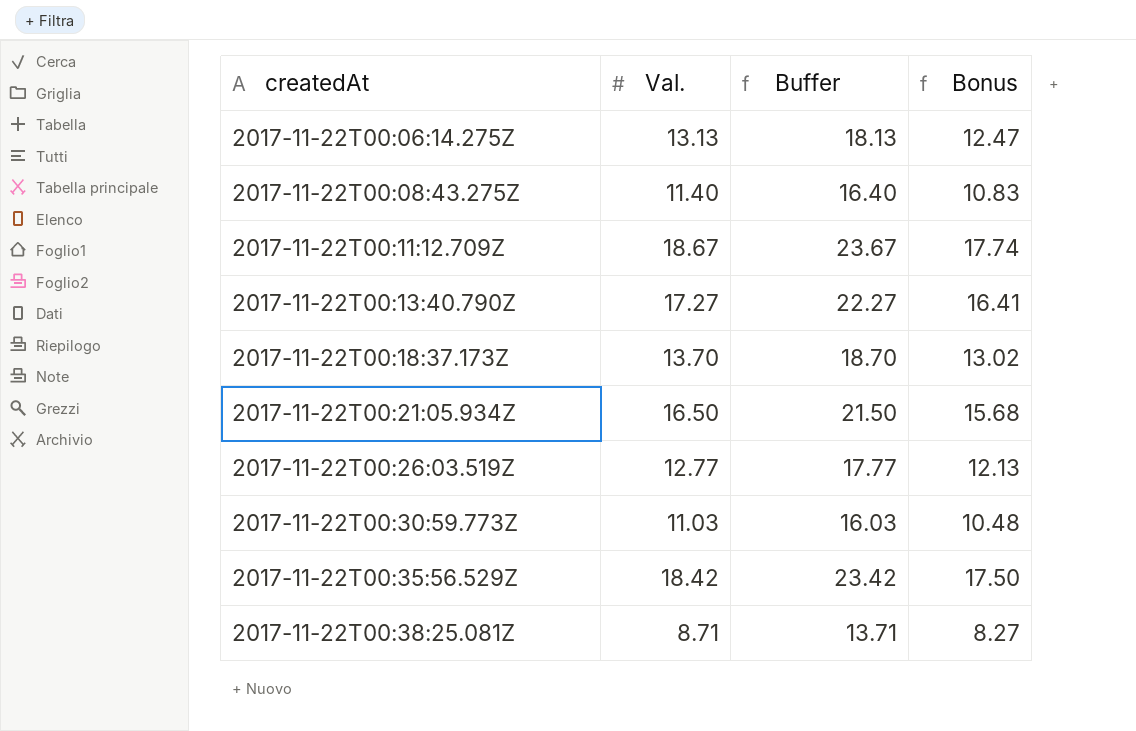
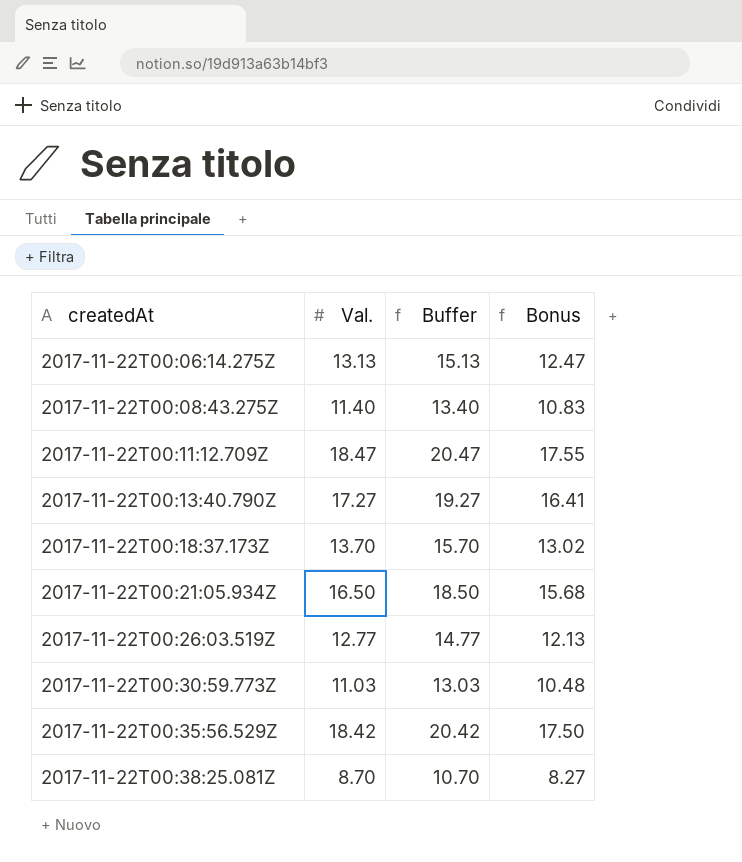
column Buffer | formula: [Val.] + 5 -> [Val.] + 2
2017-11-22T00:11:12.709Z | Val.: 18.67 -> 18.47
2017-11-22T00:11:12.709Z | Bonus: 17.74 -> 17.55
2017-11-22T00:38:25.081Z | Val.: 8.71 -> 8.70

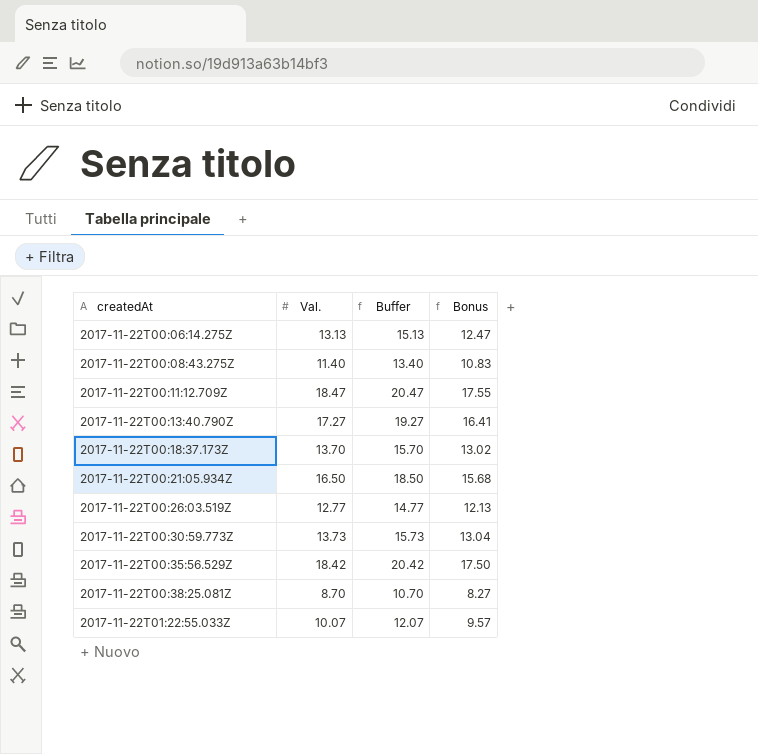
2017-11-22T00:30:59.773Z | Val.: 11.03 -> 13.73
2017-11-22T00:30:59.773Z | Buffer: 13.03 -> 15.73
2017-11-22T00:30:59.773Z | Bonus: 10.48 -> 13.04
row 2017-11-22T01:22:55.033Z: none -> 10.07 | 12.07 | 9.57

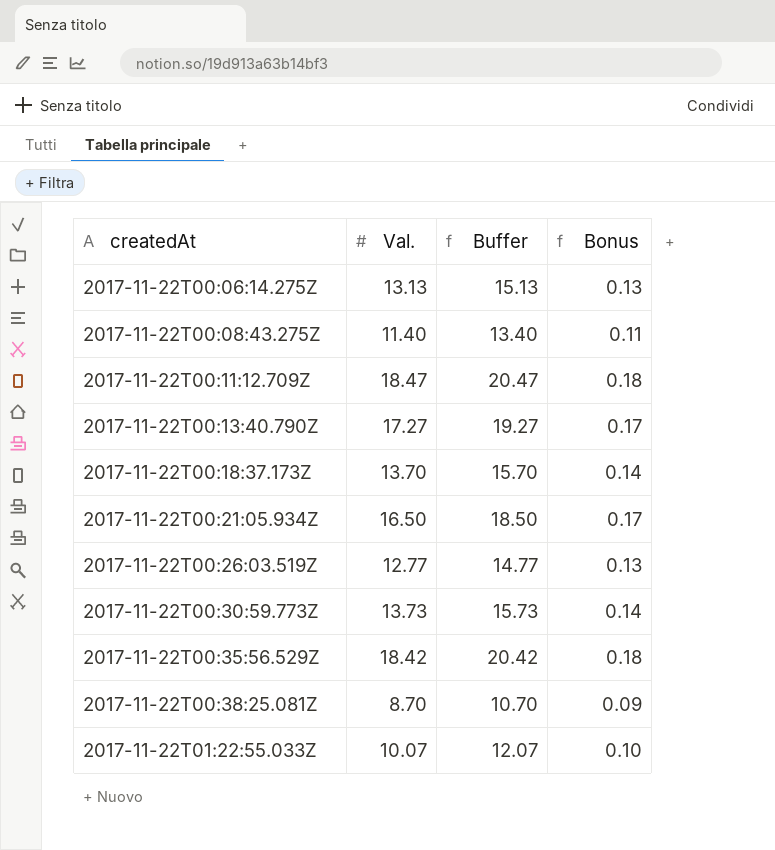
column Bonus | formula: [Val.] * 0.95 -> [Val.] * 0.01

